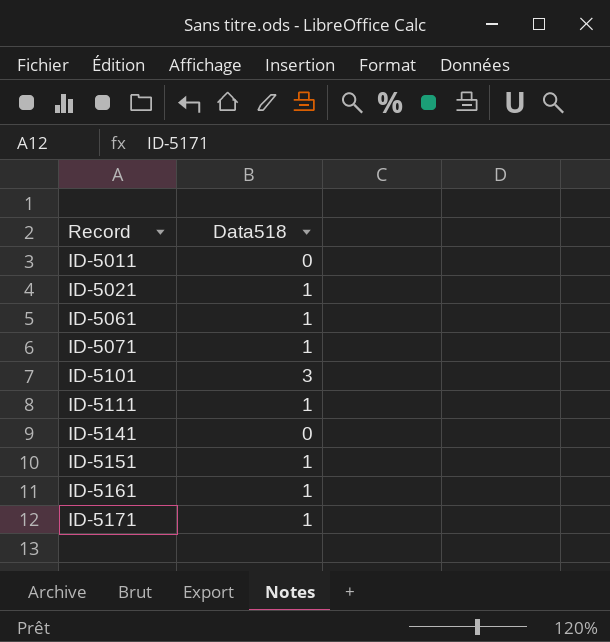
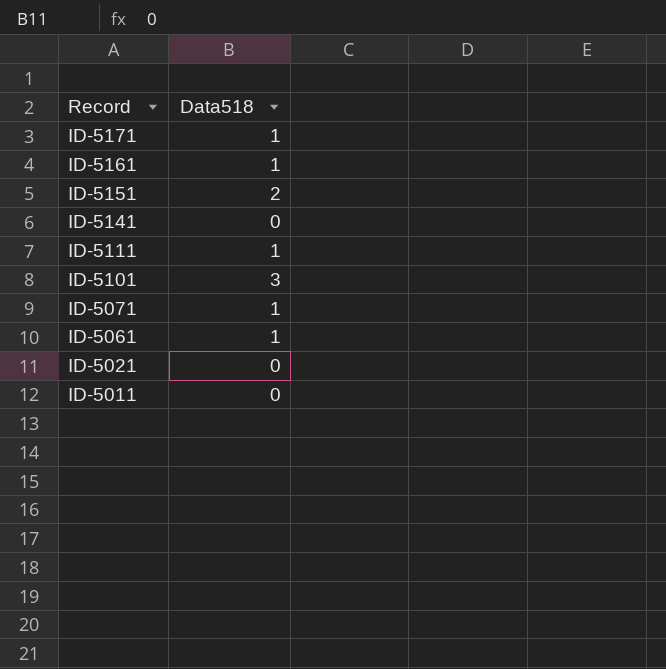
row order: Record ascending -> Record descending
ID-5151 | Data518: 1 -> 2
ID-5021 | Data518: 1 -> 0

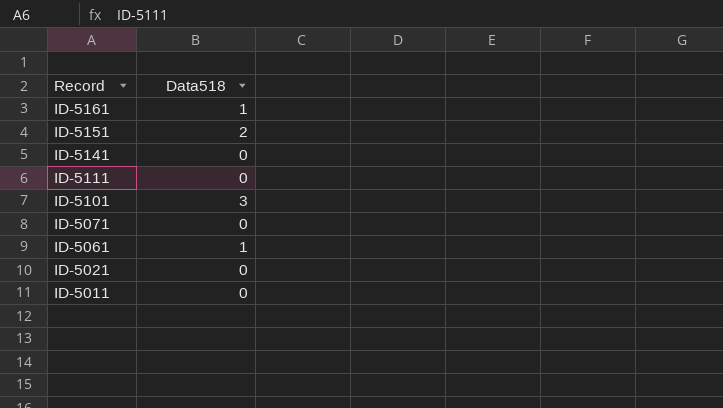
row ID-5171: 1 -> none
ID-5111 | Data518: 1 -> 0
ID-5071 | Data518: 1 -> 0

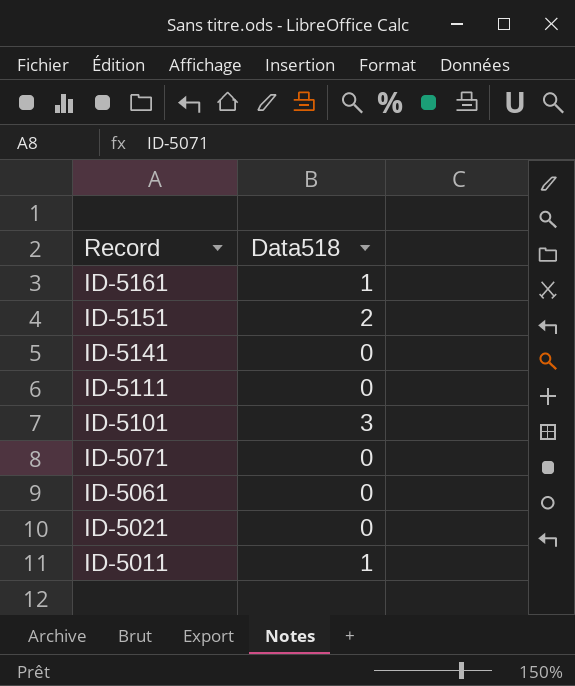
ID-5061 | Data518: 1 -> 0
ID-5011 | Data518: 0 -> 1

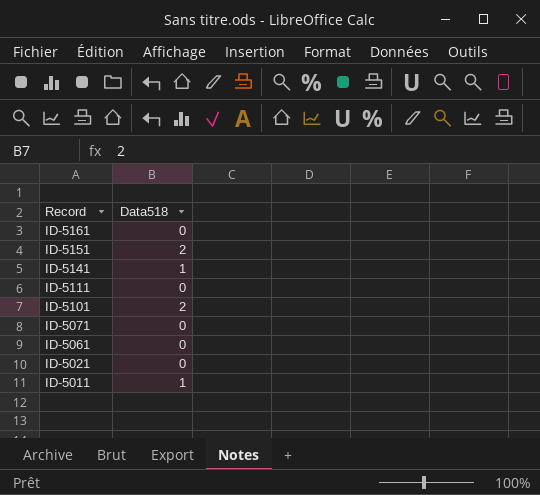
ID-5161 | Data518: 1 -> 0
ID-5141 | Data518: 0 -> 1
ID-5101 | Data518: 3 -> 2

